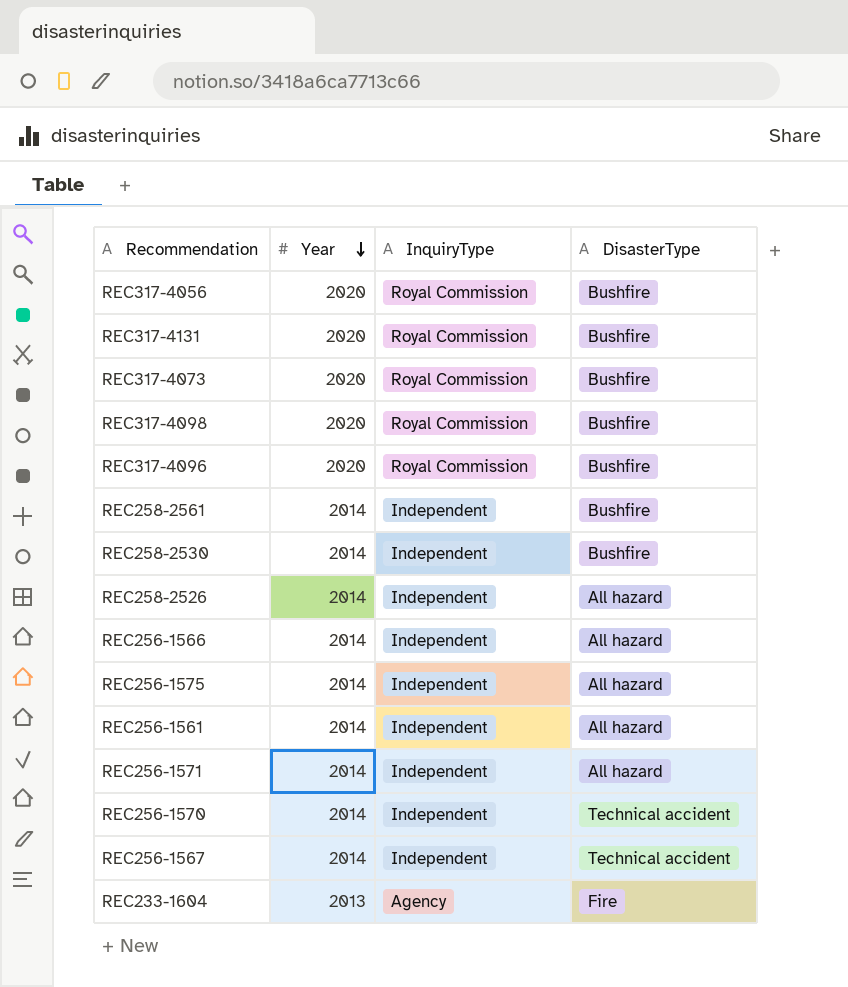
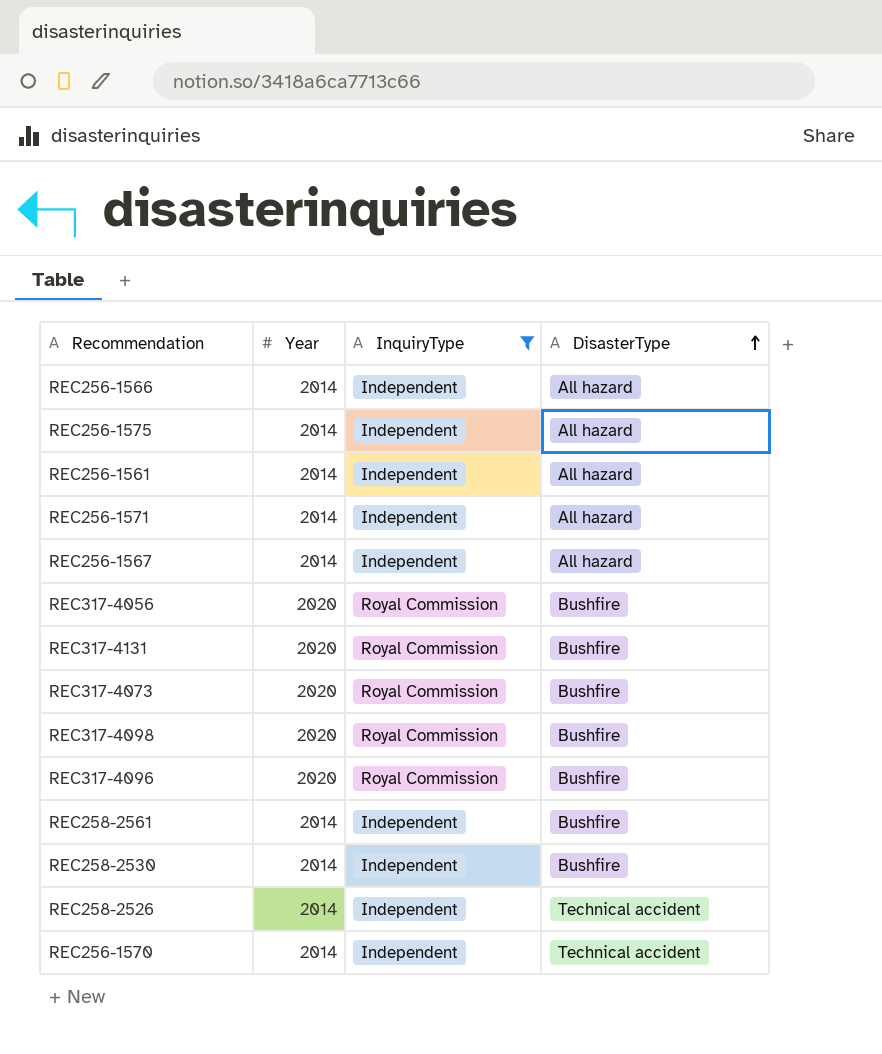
filter: none -> InquiryType != Agency
row order: Year descending -> DisasterType ascending
REC256-1567 | DisasterType: Technical accident -> All hazard
REC258-2526 | DisasterType: All hazard -> Technical accident

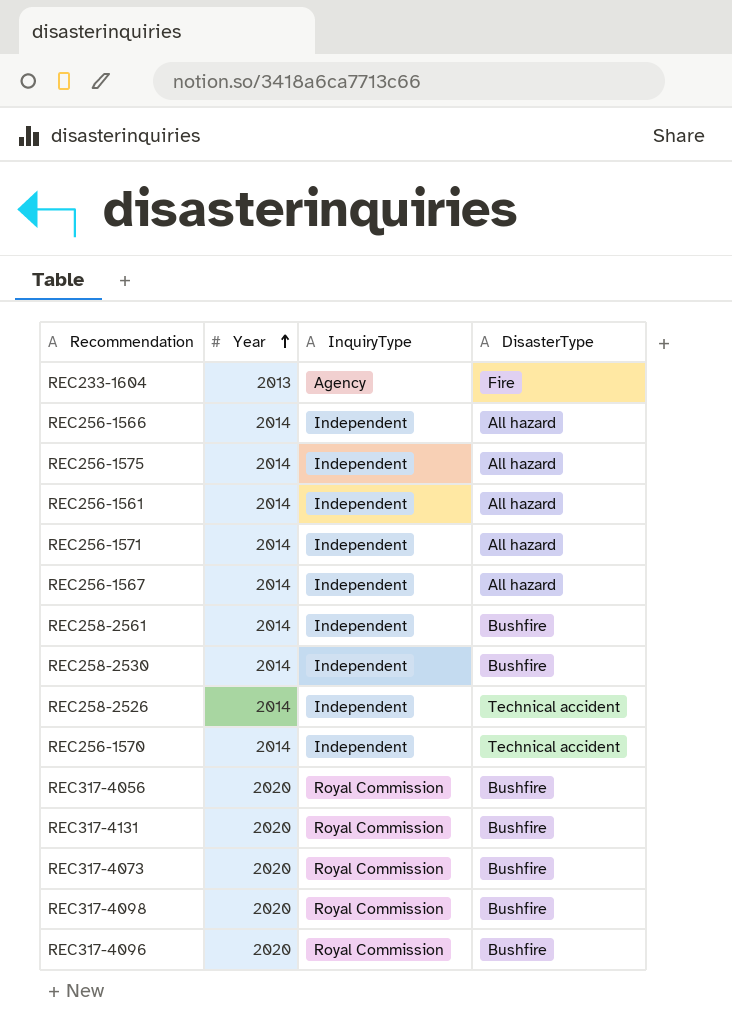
filter: InquiryType != Agency -> none
row order: DisasterType ascending -> Year ascending

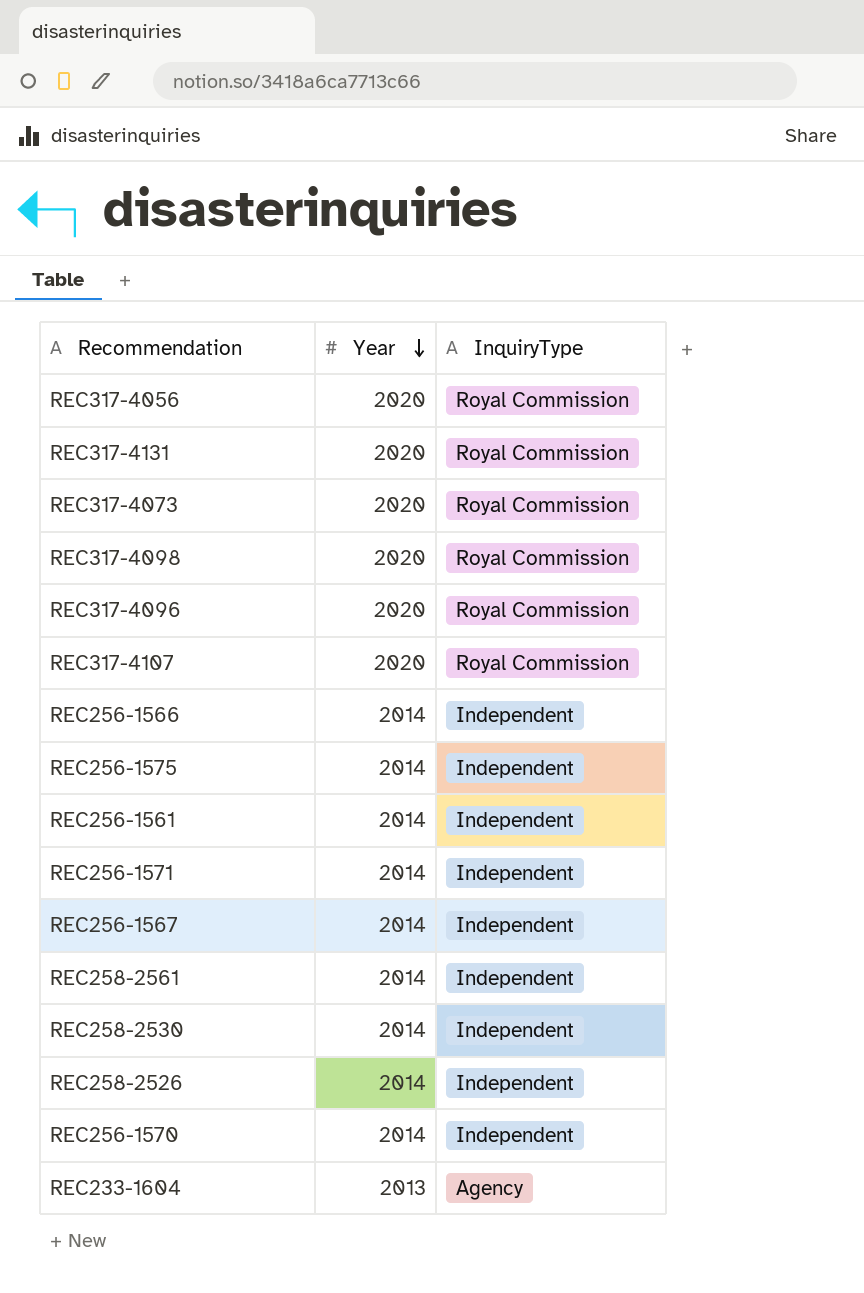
row order: Year ascending -> Year descending
column DisasterType | position: 4 -> none
row REC317-4107: none -> 2020 | Royal Commission

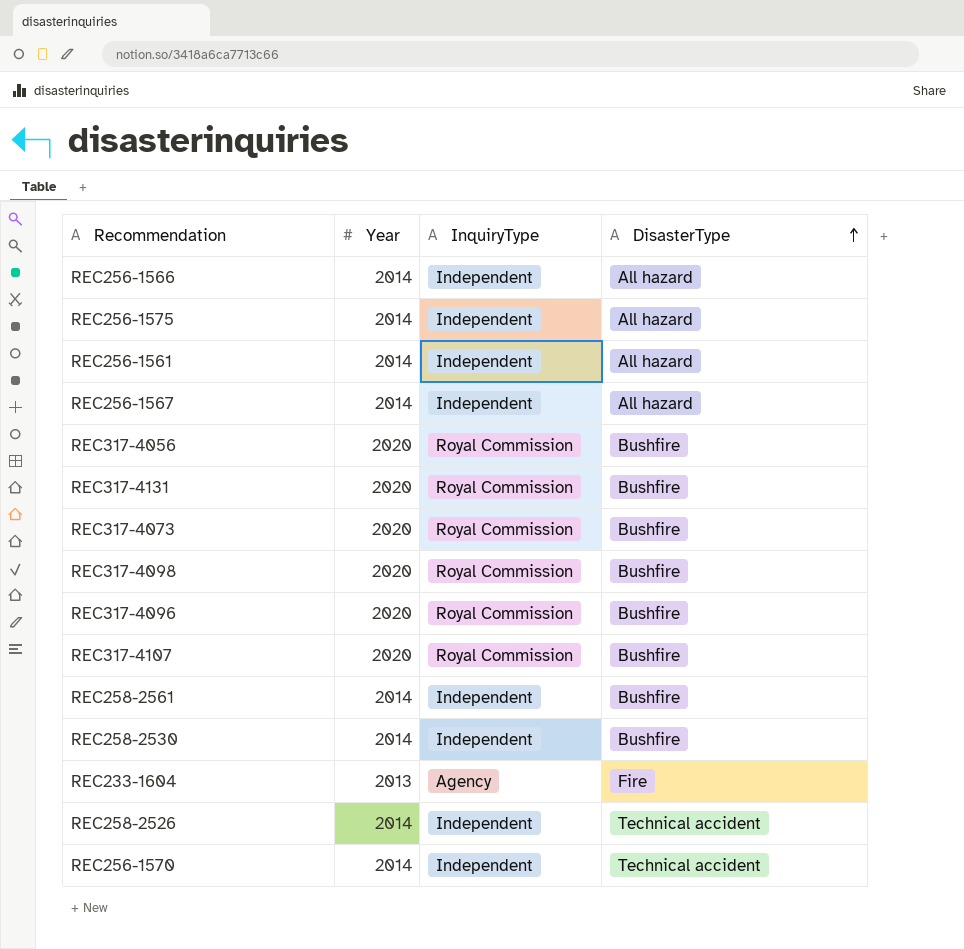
row order: Year descending -> DisasterType ascending
column DisasterType | position: none -> 4
row REC256-1571: 2014 | Independent -> none

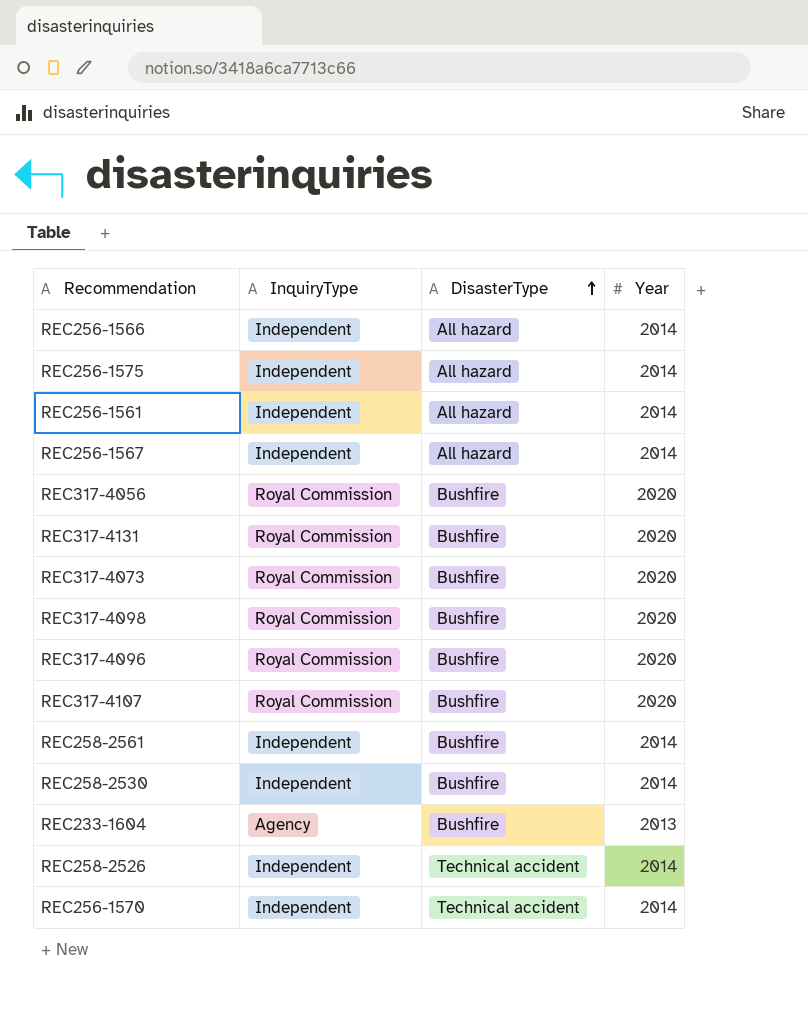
column Year | position: 2 -> 4
REC233-1604 | DisasterType: Fire -> Bushfire

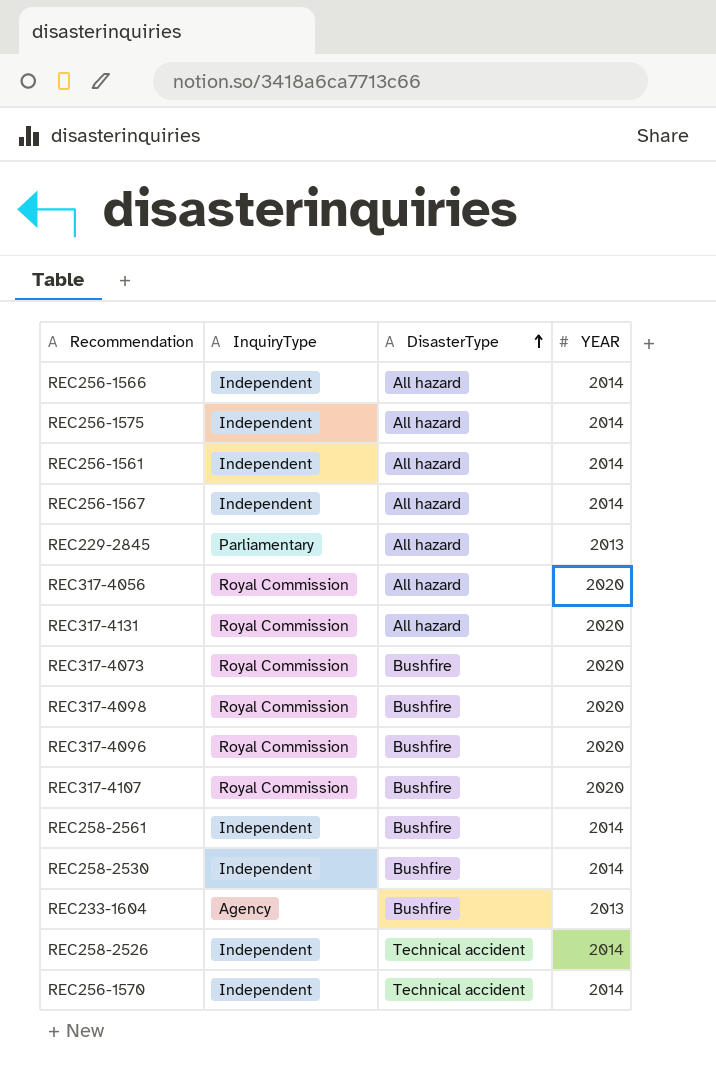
column name: Year -> YEAR
row REC229-2845: none -> Parliamentary | All hazard | 2013
REC317-4056 | DisasterType: Bushfire -> All hazard
REC317-4131 | DisasterType: Bushfire -> All hazard

